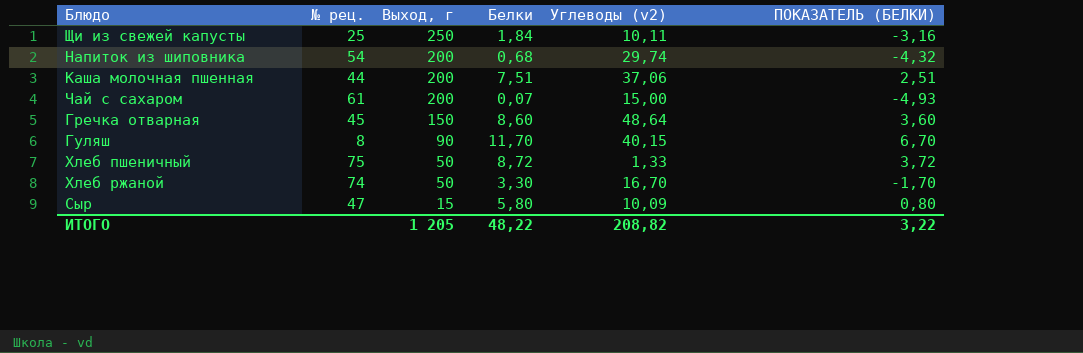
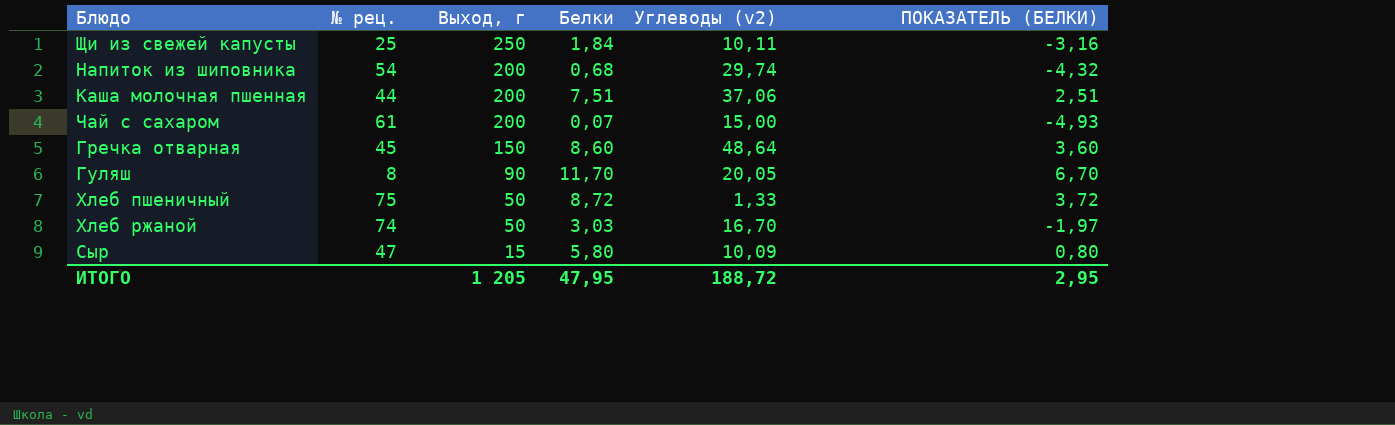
Гуляш | Углеводы (v2): 40,15 -> 20,05
Хлеб ржаной | Белки: 3,30 -> 3,03
Хлеб ржаной | ПОКАЗАТЕЛЬ (БЕЛКИ): -1,70 -> -1,97
ИТОГО | Белки: 48,22 -> 47,95
ИТОГО | Углеводы (v2): 208,82 -> 188,72
ИТОГО | ПОКАЗАТЕЛЬ (БЕЛКИ): 3,22 -> 2,95

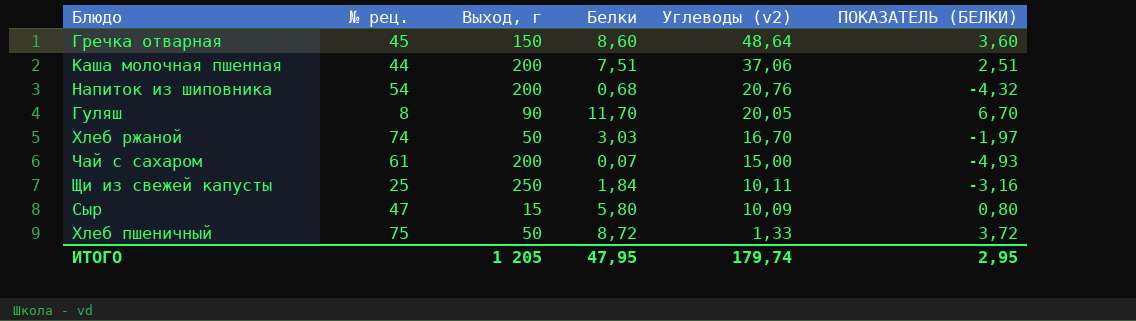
row order: Выход, г descending -> Углеводы (v2) descending
Напиток из шиповника | Углеводы (v2): 29,74 -> 20,76
ИТОГО | Углеводы (v2): 188,72 -> 179,74

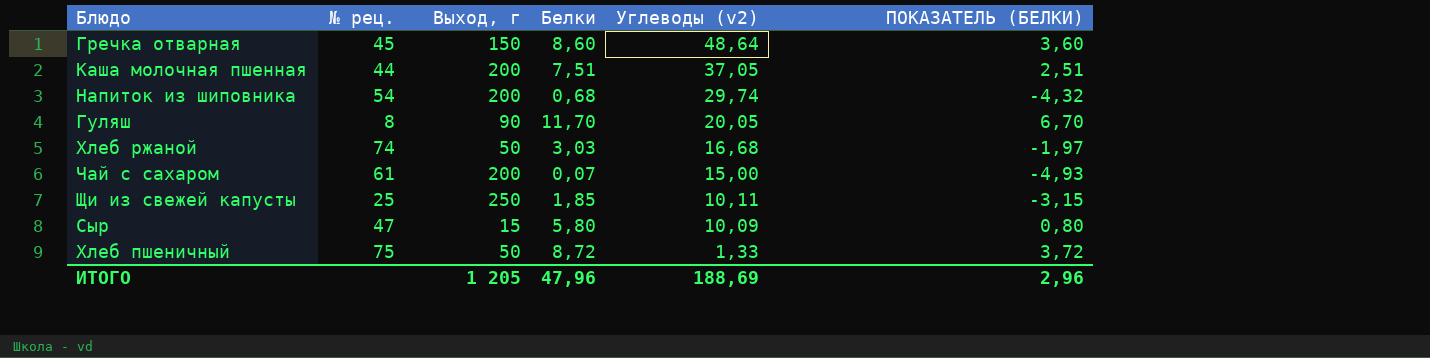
Каша молочная пшенная | Углеводы (v2): 37,06 -> 37,05
Напиток из шиповника | Углеводы (v2): 20,76 -> 29,74
Хлеб ржаной | Углеводы (v2): 16,70 -> 16,68
Щи из свежей капусты | Белки: 1,84 -> 1,85
Щи из свежей капусты | ПОКАЗАТЕЛЬ (БЕЛКИ): -3,16 -> -3,15
ИТОГО | Белки: 47,95 -> 47,96
ИТОГО | Углеводы (v2): 179,74 -> 188,69
ИТОГО | ПОКАЗАТЕЛЬ (БЕЛКИ): 2,95 -> 2,96

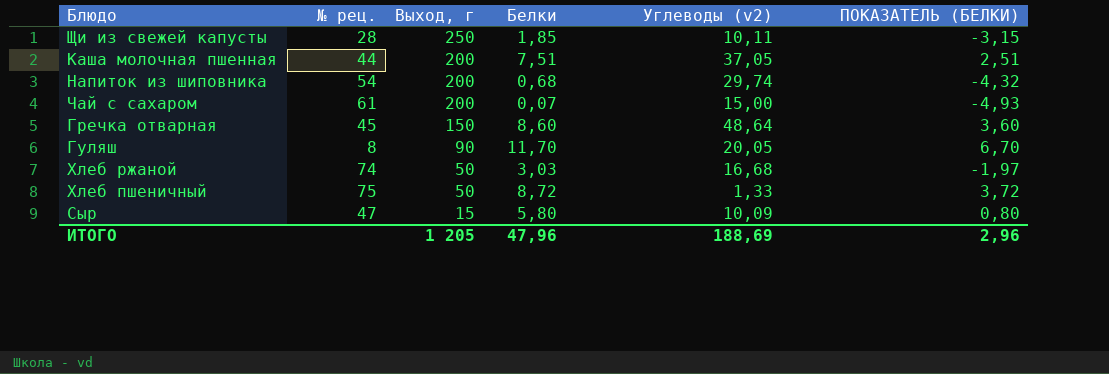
row order: Углеводы (v2) descending -> Выход, г descending
Щи из свежей капусты | № рец.: 25 -> 28

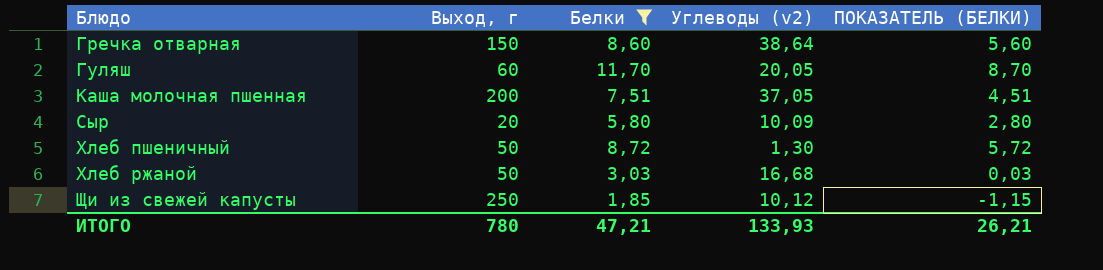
filter: none -> Белки >= 1,85
row order: Выход, г descending -> Блюдо ascending
column № рец. | position: 2 -> none
column ПОКАЗАТЕЛЬ (БЕЛКИ) | formula: [Белки] - 5 -> [Белки] - 3
Гречка отварная | Углеводы (v2): 48,64 -> 38,64
Гуляш | Выход, г: 90 -> 60
Сыр | Выход, г: 15 -> 20
Хлеб пшеничный | Углеводы (v2): 1,33 -> 1,30
Щи из свежей капусты | Углеводы (v2): 10,11 -> 10,12
ИТОГО | Выход, г: 1 205 -> 780
ИТОГО | Белки: 47,96 -> 47,21
ИТОГО | Углеводы (v2): 188,69 -> 133,93
ИТОГО | ПОКАЗАТЕЛЬ (БЕЛКИ): 2,96 -> 26,21

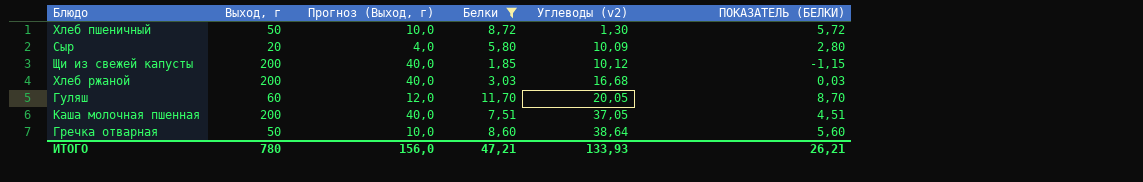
row order: Блюдо ascending -> Углеводы (v2) ascending
column Прогноз (Выход, г) | formula: none -> [Выход, г] * 0,2
Щи из свежей капусты | Выход, г: 250 -> 200
Хлеб ржаной | Выход, г: 50 -> 200
Гречка отварная | Выход, г: 150 -> 50

